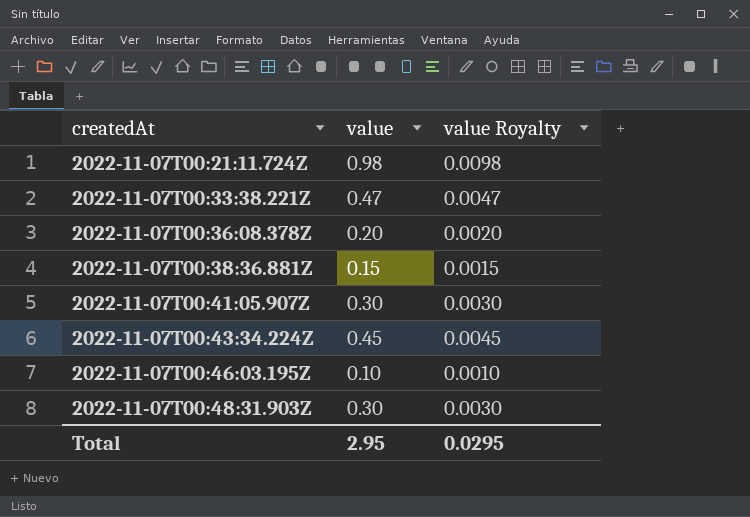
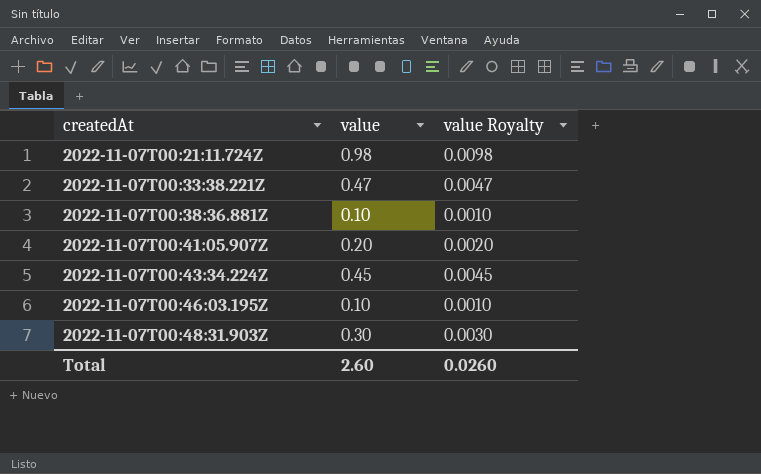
row 2022-11-07T00:36:08.378Z: 0.20 | 0.0020 -> none
2022-11-07T00:38:36.881Z | value: 0.15 -> 0.10
2022-11-07T00:38:36.881Z | value Royalty: 0.0015 -> 0.0010
2022-11-07T00:41:05.907Z | value: 0.30 -> 0.20
2022-11-07T00:41:05.907Z | value Royalty: 0.0030 -> 0.0020
Total | value: 2.95 -> 2.60
Total | value Royalty: 0.0295 -> 0.0260

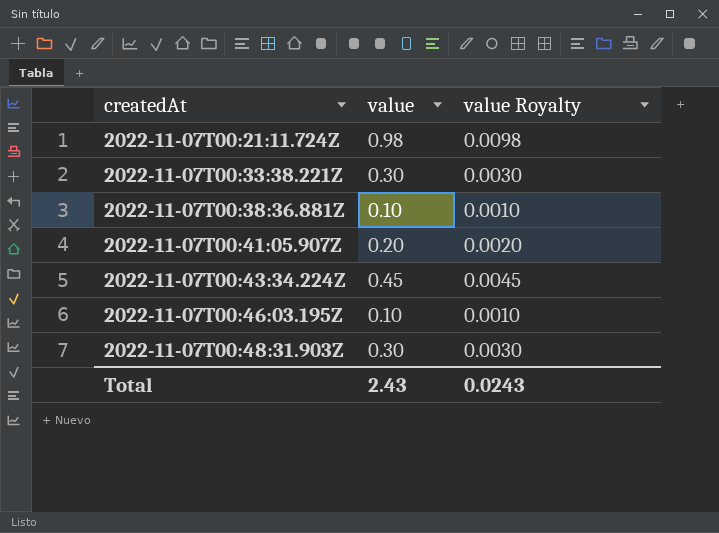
2022-11-07T00:33:38.221Z | value: 0.47 -> 0.30
2022-11-07T00:33:38.221Z | value Royalty: 0.0047 -> 0.0030
Total | value: 2.60 -> 2.43
Total | value Royalty: 0.0260 -> 0.0243

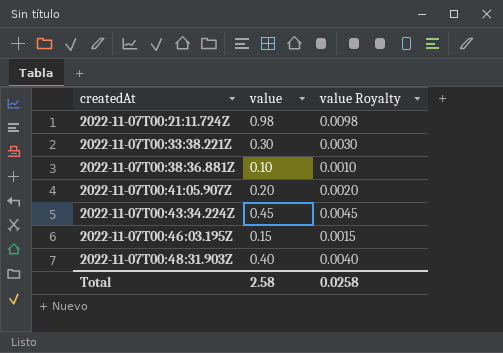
2022-11-07T00:46:03.195Z | value: 0.10 -> 0.15
2022-11-07T00:46:03.195Z | value Royalty: 0.0010 -> 0.0015
2022-11-07T00:48:31.903Z | value: 0.30 -> 0.40
2022-11-07T00:48:31.903Z | value Royalty: 0.0030 -> 0.0040
Total | value: 2.43 -> 2.58
Total | value Royalty: 0.0243 -> 0.0258

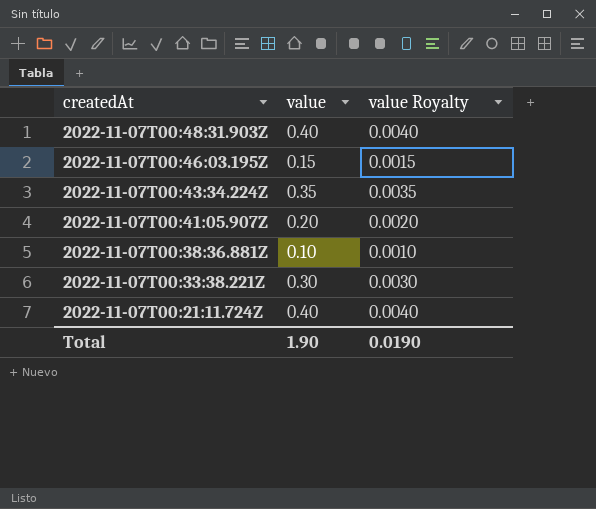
row order: createdAt ascending -> createdAt descending
2022-11-07T00:43:34.224Z | value: 0.45 -> 0.35
2022-11-07T00:43:34.224Z | value Royalty: 0.0045 -> 0.0035
2022-11-07T00:21:11.724Z | value: 0.98 -> 0.40
2022-11-07T00:21:11.724Z | value Royalty: 0.0098 -> 0.0040
Total | value: 2.58 -> 1.90
Total | value Royalty: 0.0258 -> 0.0190

